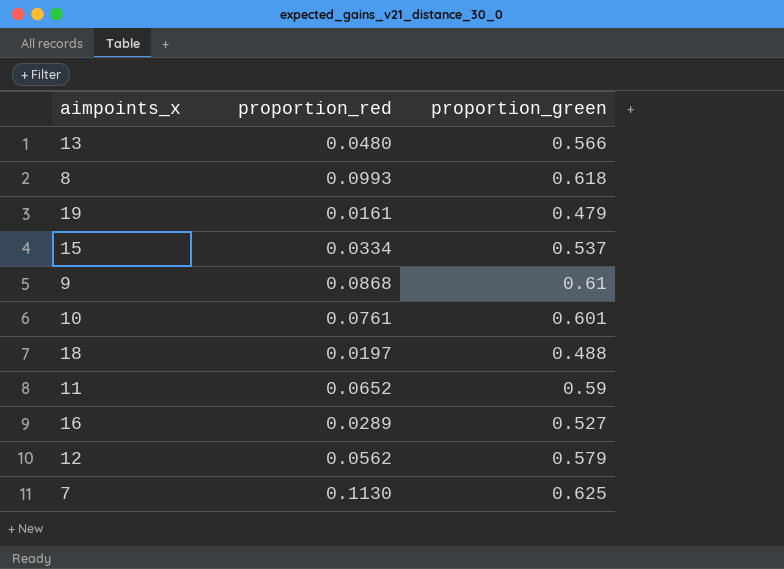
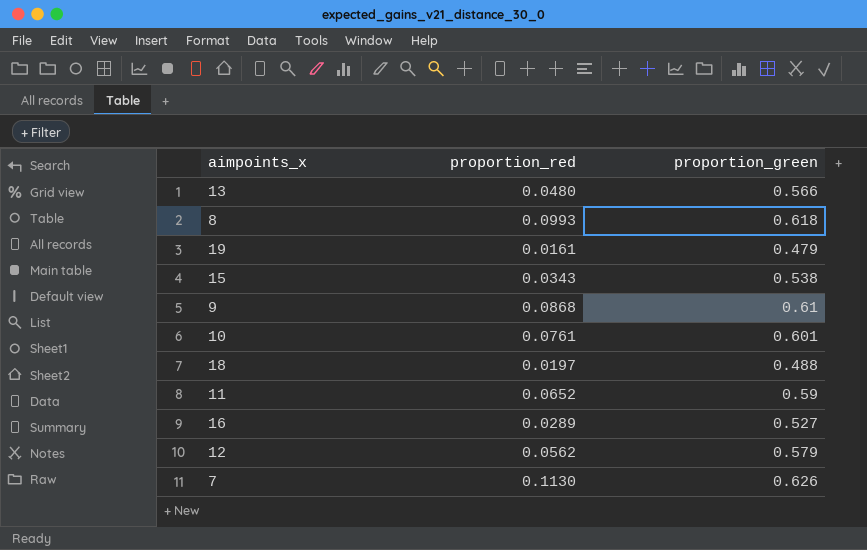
15 | proportion_red: 0.0334 -> 0.0343
15 | proportion_green: 0.537 -> 0.538
7 | proportion_green: 0.625 -> 0.626

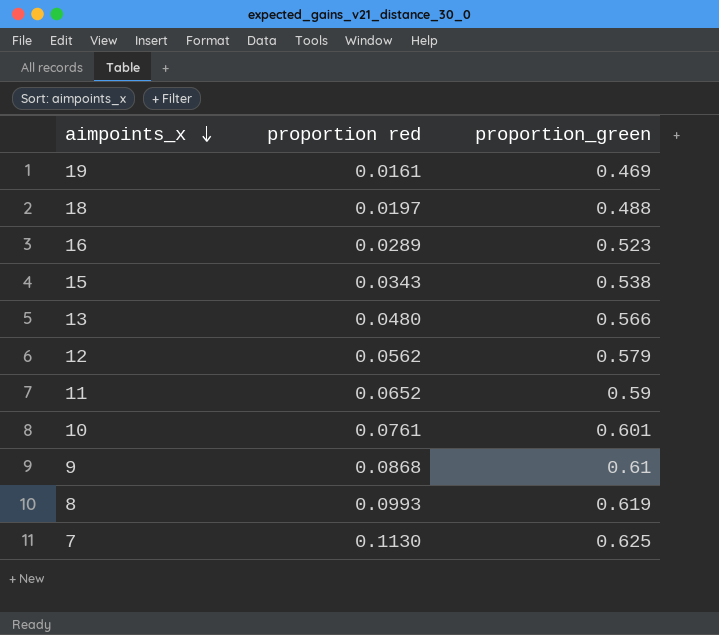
row order: none -> aimpoints_x descending
column name: proportion_red -> proportion red
19 | proportion_green: 0.479 -> 0.469
16 | proportion_green: 0.527 -> 0.523
8 | proportion_green: 0.618 -> 0.619
7 | proportion_green: 0.626 -> 0.625

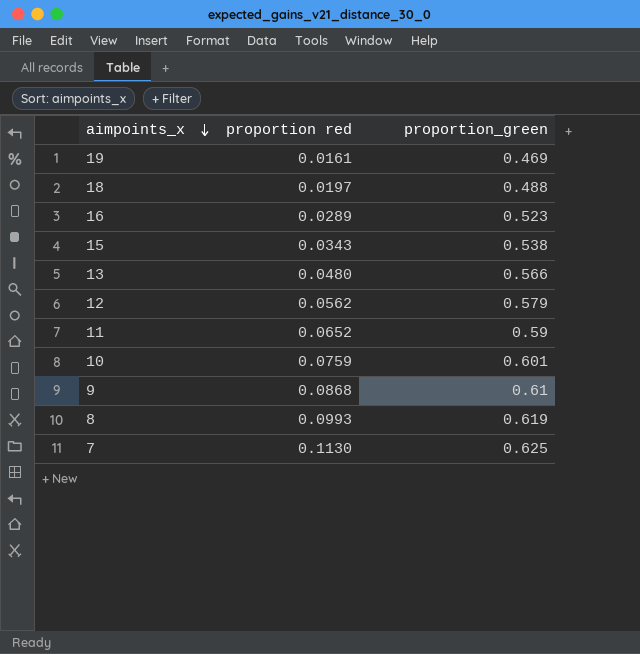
10 | proportion red: 0.0761 -> 0.0759

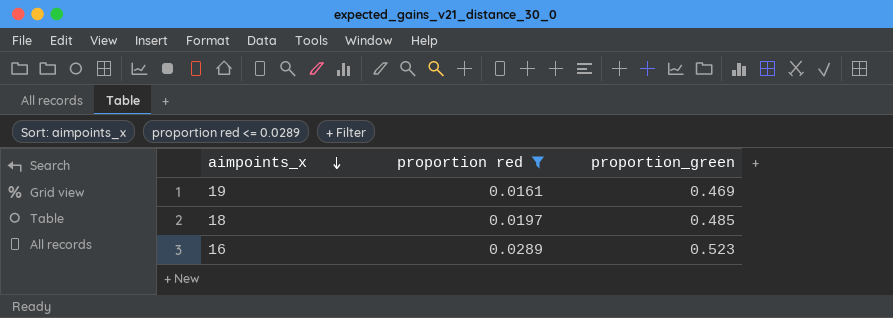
filter: none -> proportion red <= 0.0289
18 | proportion_green: 0.488 -> 0.485

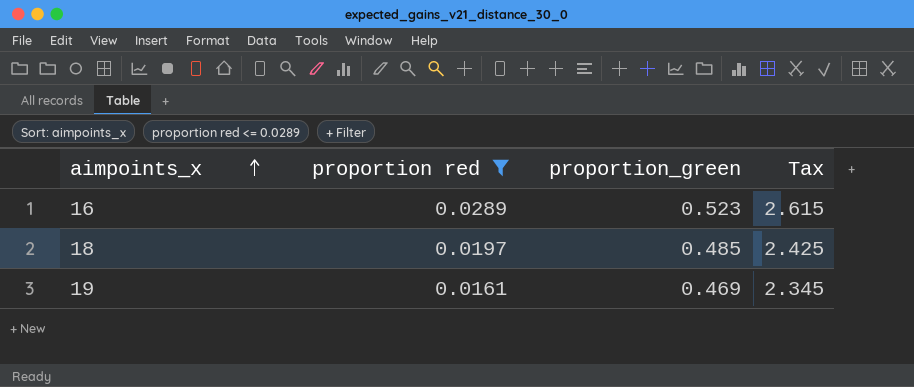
row order: aimpoints_x descending -> aimpoints_x ascending
column Tax | formula: none -> [proportion_green] * 5

